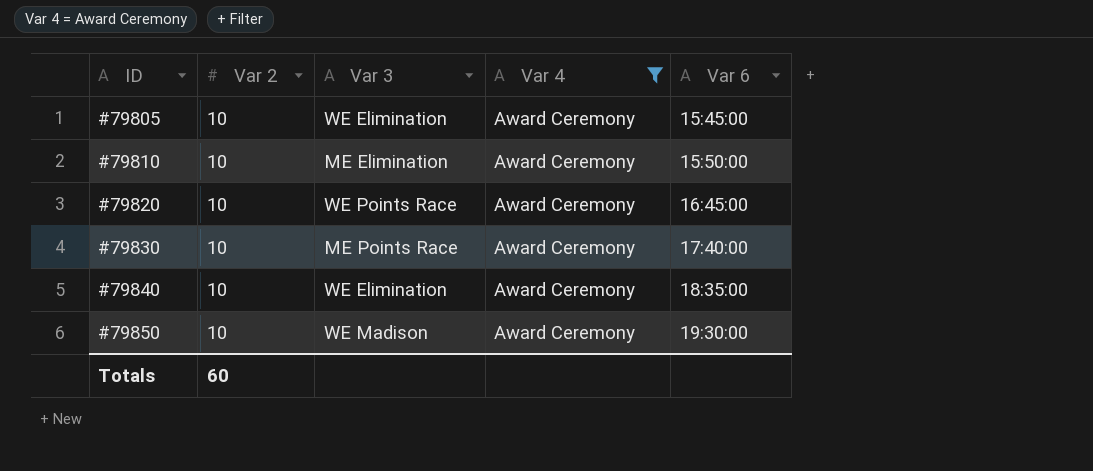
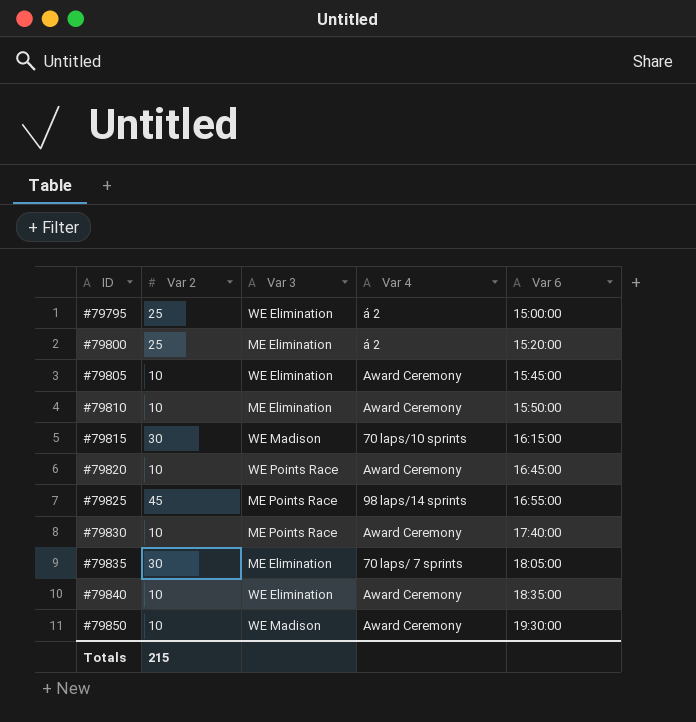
filter: Var 4 = Award Ceremony -> none
Totals | Var 2: 60 -> 215

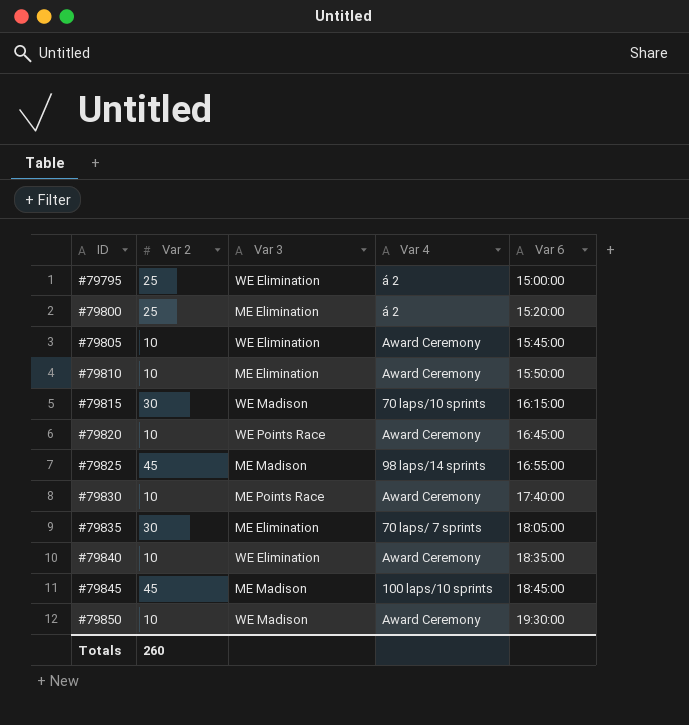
#79825 | Var 3: ME Points Race -> ME Madison
row #79845: none -> 45 | ME Madison | 100 laps/10 sprints | 18:45:00
Totals | Var 2: 215 -> 260

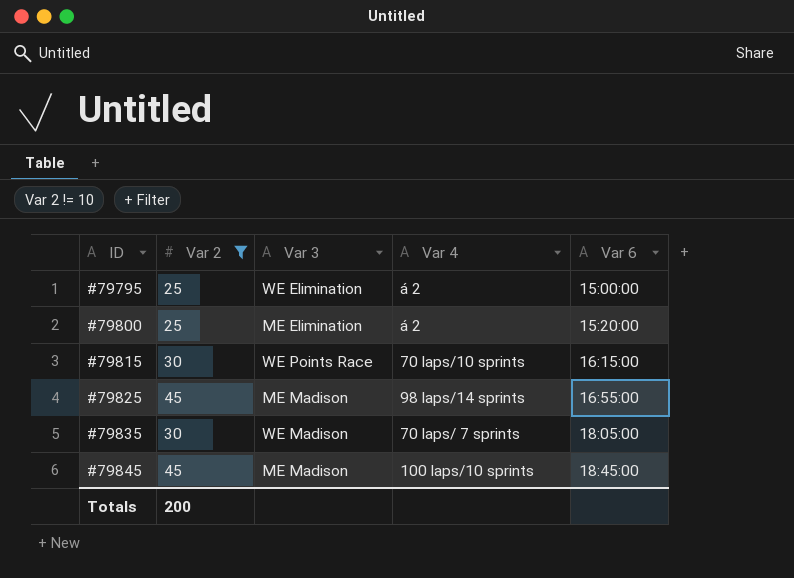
filter: none -> Var 2 != 10
#79815 | Var 3: WE Madison -> WE Points Race
#79835 | Var 3: ME Elimination -> WE Madison
Totals | Var 2: 260 -> 200

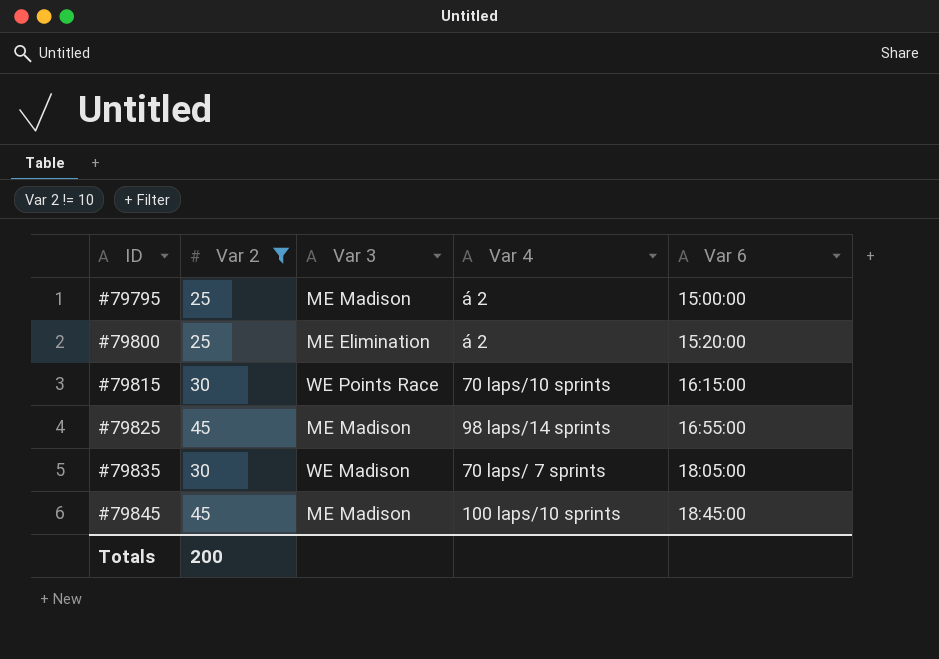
#79795 | Var 3: WE Elimination -> ME Madison

